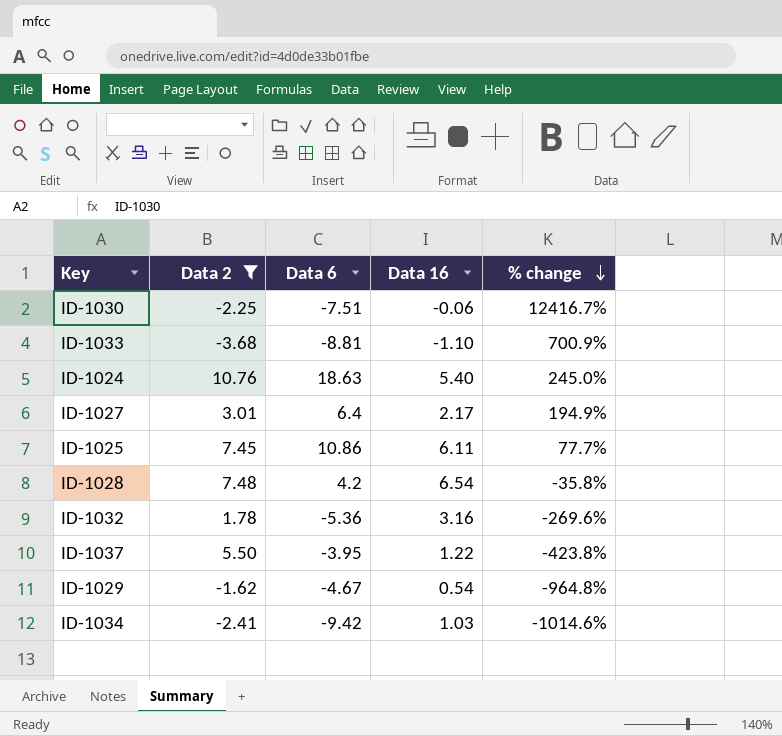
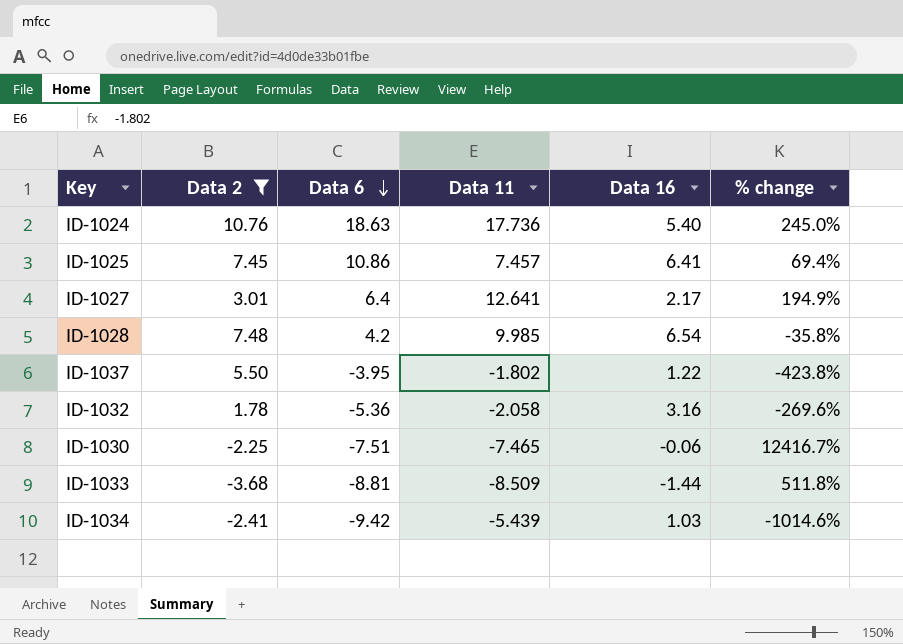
row order: % change descending -> Data 6 descending
column Data 11 | position: none -> 4
row ID-1029: -1.62 | -4.67 | 0.54 | -964.8% -> none
ID-1025 | Data 16: 6.11 -> 6.41
ID-1025 | % change: 77.7% -> 69.4%
ID-1033 | Data 16: -1.10 -> -1.44
ID-1033 | % change: 700.9% -> 511.8%

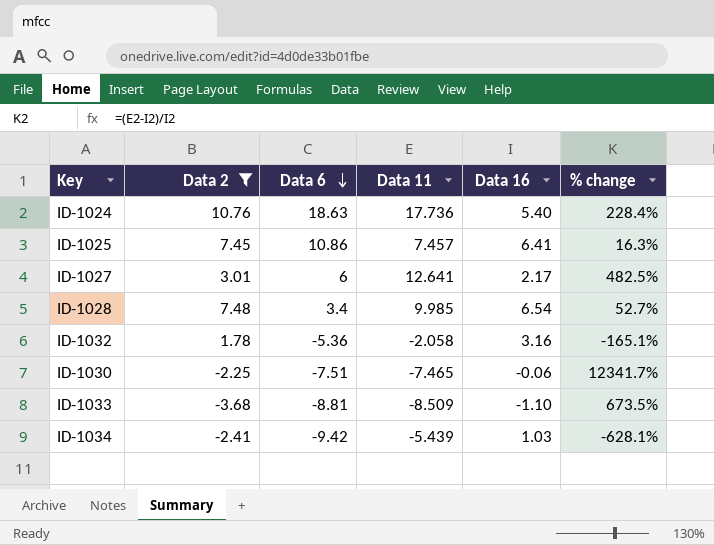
column % change | formula: ([Data 6] - [Data 16]) / [Data 16] -> ([Data 11] - [Data 16]) / [Data 16]
row ID-1037: 5.50 | -3.95 | -1.802 | 1.22 | -423.8% -> none
ID-1027 | Data 6: 6.4 -> 6
ID-1028 | Data 6: 4.2 -> 3.4
ID-1033 | Data 16: -1.44 -> -1.10

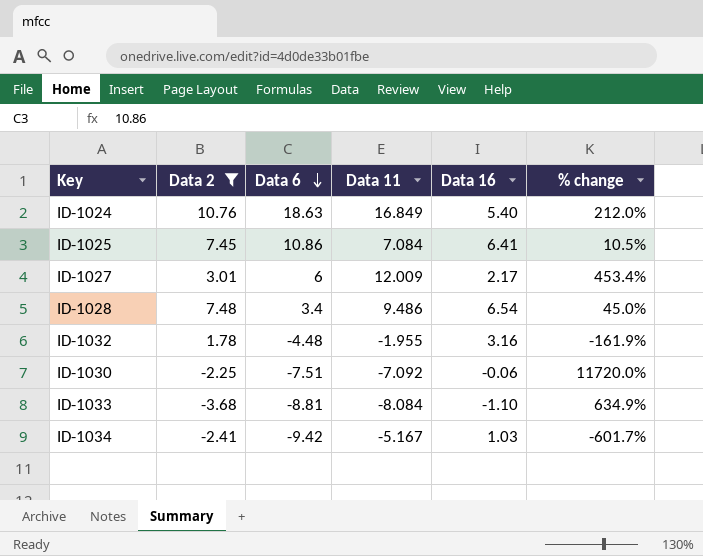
ID-1024 | Data 11: 17.736 -> 16.849
ID-1024 | % change: 228.4% -> 212.0%
ID-1025 | Data 11: 7.457 -> 7.084
ID-1025 | % change: 16.3% -> 10.5%
ID-1027 | Data 11: 12.641 -> 12.009
ID-1027 | % change: 482.5% -> 453.4%
ID-1028 | Data 11: 9.985 -> 9.486
ID-1028 | % change: 52.7% -> 45.0%
ID-1032 | Data 6: -5.36 -> -4.48
ID-1032 | Data 11: -2.058 -> -1.955
ID-1032 | % change: -165.1% -> -161.9%
ID-1030 | Data 11: -7.465 -> -7.092
ID-1030 | % change: 12341.7% -> 11720.0%
ID-1033 | Data 11: -8.509 -> -8.084
ID-1033 | % change: 673.5% -> 634.9%
ID-1034 | Data 11: -5.439 -> -5.167
ID-1034 | % change: -628.1% -> -601.7%

